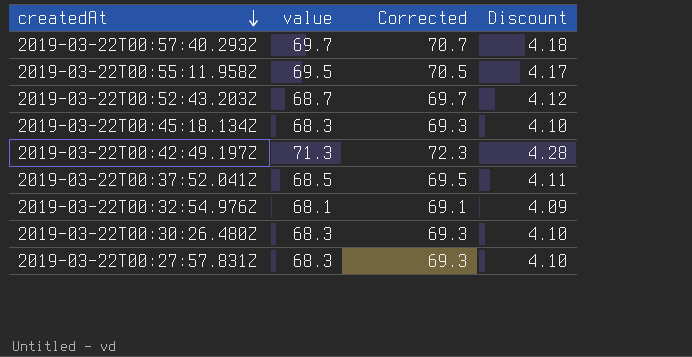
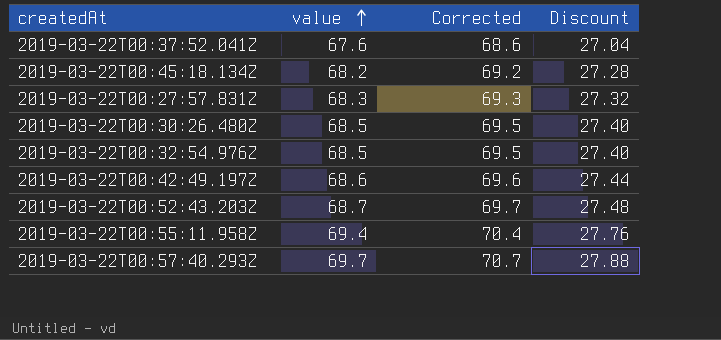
row order: createdAt descending -> value ascending
column Discount | formula: [value] * 0.06 -> [value] * 0.4
2019-03-22T00:37:52.041Z | value: 68.5 -> 67.6
2019-03-22T00:37:52.041Z | Corrected: 69.5 -> 68.6
2019-03-22T00:45:18.134Z | value: 68.3 -> 68.2
2019-03-22T00:45:18.134Z | Corrected: 69.3 -> 69.2
2019-03-22T00:30:26.480Z | value: 68.3 -> 68.5
2019-03-22T00:30:26.480Z | Corrected: 69.3 -> 69.5
2019-03-22T00:32:54.976Z | value: 68.1 -> 68.5
2019-03-22T00:32:54.976Z | Corrected: 69.1 -> 69.5
2019-03-22T00:42:49.197Z | value: 71.3 -> 68.6
2019-03-22T00:42:49.197Z | Corrected: 72.3 -> 69.6
2019-03-22T00:55:11.958Z | value: 69.5 -> 69.4
2019-03-22T00:55:11.958Z | Corrected: 70.5 -> 70.4

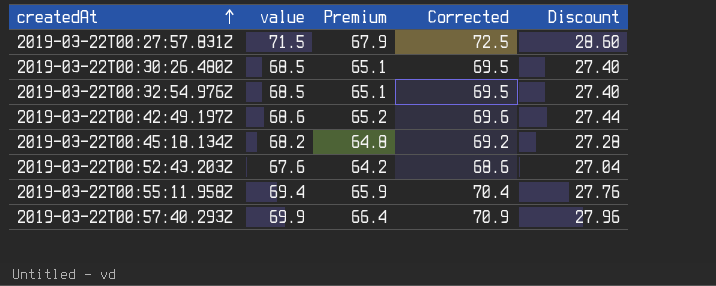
row order: value ascending -> createdAt ascending
column Premium | formula: none -> [value] * 0.95
row 2019-03-22T00:37:52.041Z: 67.6 | 68.6 | 27.04 -> none
2019-03-22T00:27:57.831Z | value: 68.3 -> 71.5
2019-03-22T00:27:57.831Z | Corrected: 69.3 -> 72.5
2019-03-22T00:27:57.831Z | Discount: 27.32 -> 28.60
2019-03-22T00:52:43.203Z | value: 68.7 -> 67.6
2019-03-22T00:52:43.203Z | Corrected: 69.7 -> 68.6
2019-03-22T00:52:43.203Z | Discount: 27.48 -> 27.04
2019-03-22T00:57:40.293Z | value: 69.7 -> 69.9
2019-03-22T00:57:40.293Z | Corrected: 70.7 -> 70.9
2019-03-22T00:57:40.293Z | Discount: 27.88 -> 27.96

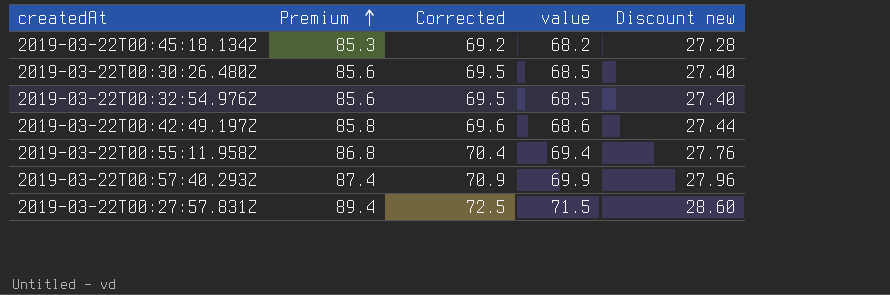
row order: createdAt ascending -> Premium ascending
column Premium | formula: [value] * 0.95 -> [value] * 1.25
column value | position: 2 -> 4
column name: Discount -> Discount new
row 2019-03-22T00:52:43.203Z: 67.6 | 64.2 | 68.6 | 27.04 -> none

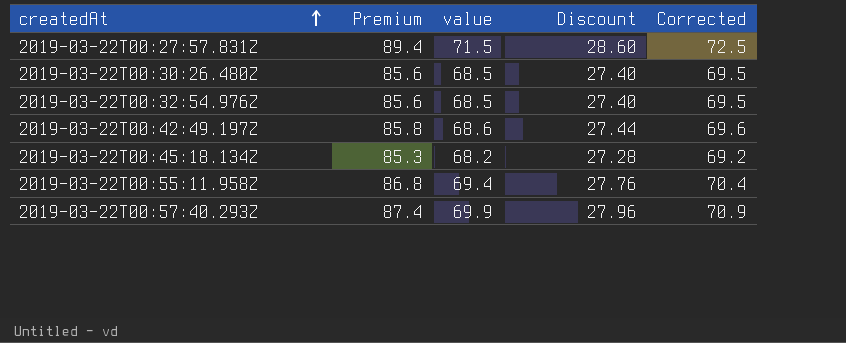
row order: Premium ascending -> createdAt ascending
column name: Discount new -> Discount
column Corrected | position: 3 -> 5

